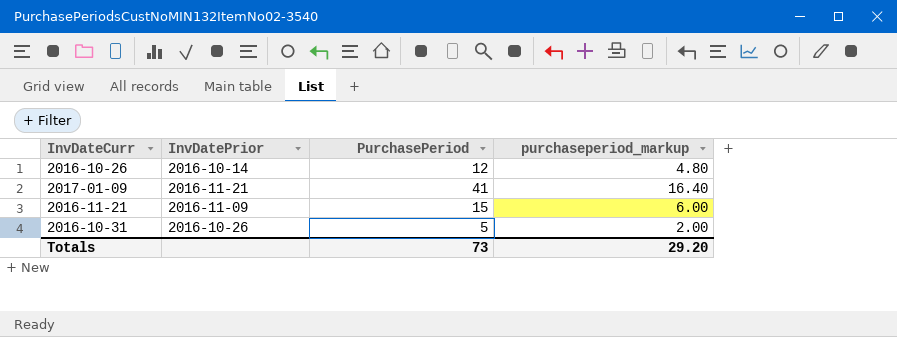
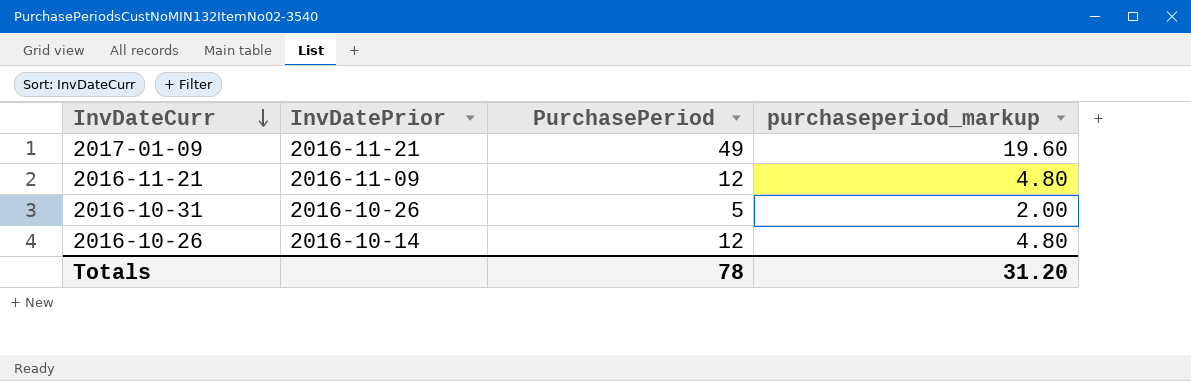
row order: none -> InvDateCurr descending
2017-01-09 | PurchasePeriod: 41 -> 49
2017-01-09 | purchaseperiod_markup: 16.40 -> 19.60
2016-11-21 | PurchasePeriod: 15 -> 12
2016-11-21 | purchaseperiod_markup: 6.00 -> 4.80
Totals | PurchasePeriod: 73 -> 78
Totals | purchaseperiod_markup: 29.20 -> 31.20

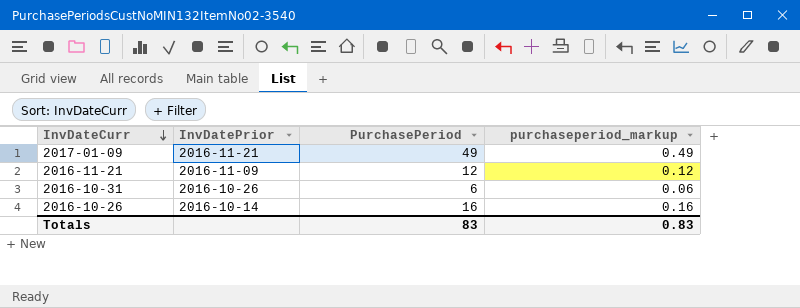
column purchaseperiod_markup | formula: [PurchasePeriod] * 0.4 -> [PurchasePeriod] * 0.01
2016-10-31 | PurchasePeriod: 5 -> 6
2016-10-26 | PurchasePeriod: 12 -> 16
Totals | PurchasePeriod: 78 -> 83
Totals | purchaseperiod_markup: 31.20 -> 0.83

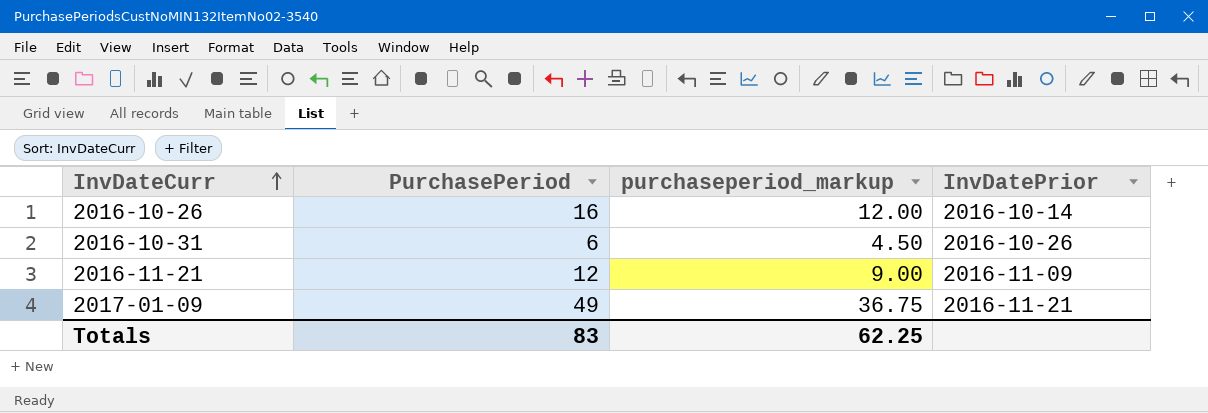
row order: InvDateCurr descending -> InvDateCurr ascending
column purchaseperiod_markup | formula: [PurchasePeriod] * 0.01 -> [PurchasePeriod] * 0.75
column InvDatePrior | position: 2 -> 4
Totals | purchaseperiod_markup: 0.83 -> 62.25

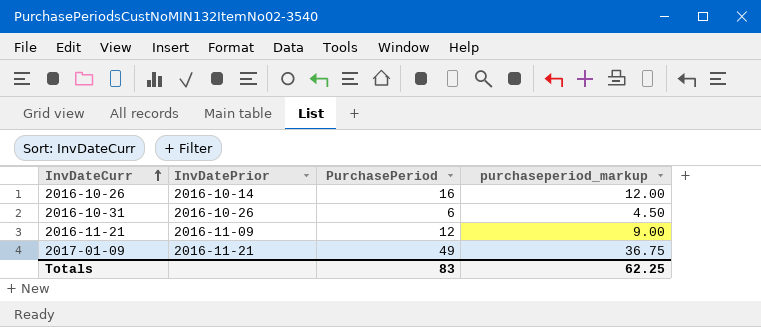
column InvDatePrior | position: 4 -> 2

